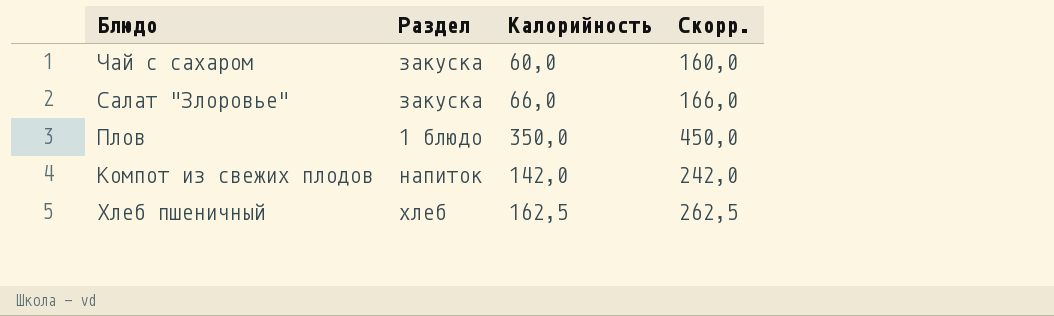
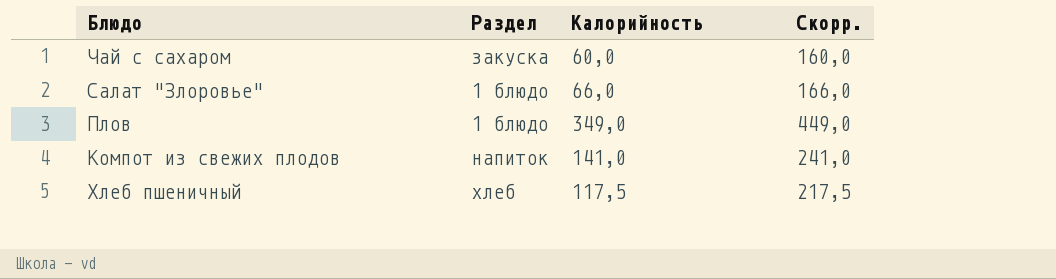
Салат "Злоровье" | Раздел: закуска -> 1 блюдо
Плов | Калорийность: 350,0 -> 349,0
Плов | Скорр.: 450,0 -> 449,0
Компот из свежих плодов | Калорийность: 142,0 -> 141,0
Компот из свежих плодов | Скорр.: 242,0 -> 241,0
Хлеб пшеничный | Калорийность: 162,5 -> 117,5
Хлеб пшеничный | Скорр.: 262,5 -> 217,5

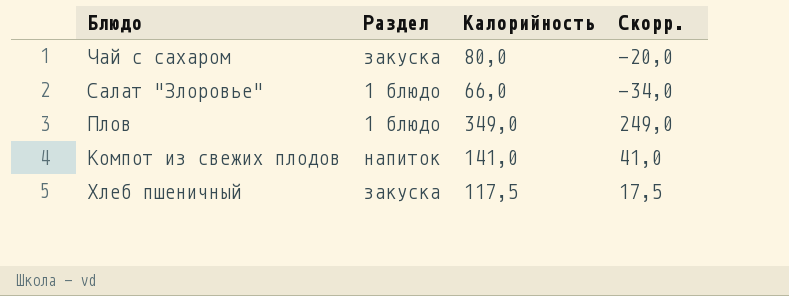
column Скорр. | formula: [Калорийность] + 100 -> [Калорийность] - 100
Чай с сахаром | Калорийность: 60,0 -> 80,0
Хлеб пшеничный | Раздел: хлеб -> закуска

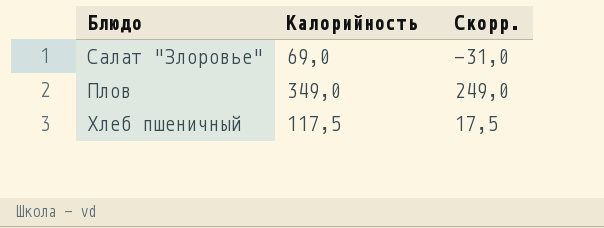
column Раздел | position: 2 -> none
row Чай с сахаром: закуска | 80,0 | -20,0 -> none
row Компот из свежих плодов: напиток | 141,0 | 41,0 -> none
Салат "Злоровье" | Калорийность: 66,0 -> 69,0
Салат "Злоровье" | Скорр.: -34,0 -> -31,0

